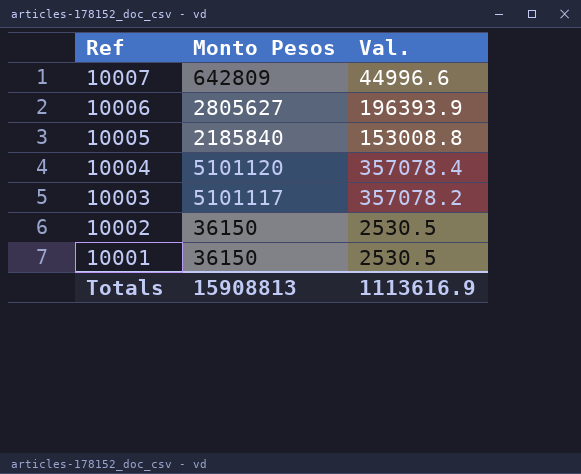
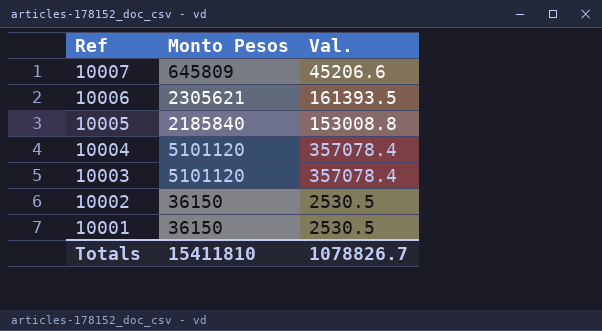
10007 | Monto Pesos: 642809 -> 645809
10007 | Val.: 44996.6 -> 45206.6
10006 | Monto Pesos: 2805627 -> 2305621
10006 | Val.: 196393.9 -> 161393.5
10003 | Monto Pesos: 5101117 -> 5101120
10003 | Val.: 357078.2 -> 357078.4
Totals | Monto Pesos: 15908813 -> 15411810
Totals | Val.: 1113616.9 -> 1078826.7

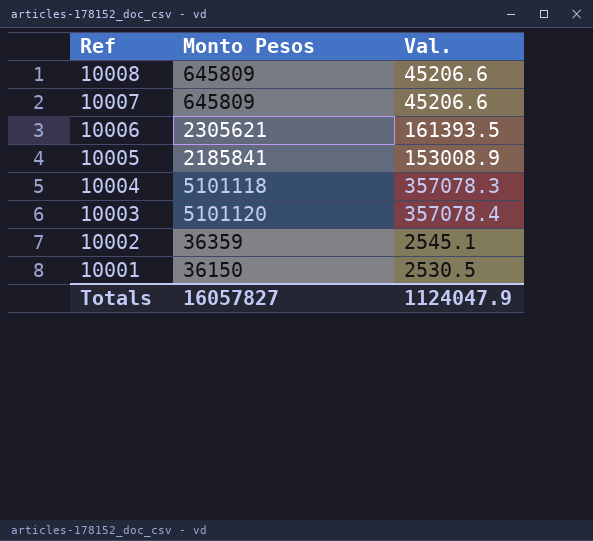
row 10008: none -> 645809 | 45206.6
10005 | Monto Pesos: 2185840 -> 2185841
10005 | Val.: 153008.8 -> 153008.9
10004 | Monto Pesos: 5101120 -> 5101118
10004 | Val.: 357078.4 -> 357078.3
10002 | Monto Pesos: 36150 -> 36359
10002 | Val.: 2530.5 -> 2545.1
Totals | Monto Pesos: 15411810 -> 16057827
Totals | Val.: 1078826.7 -> 1124047.9

